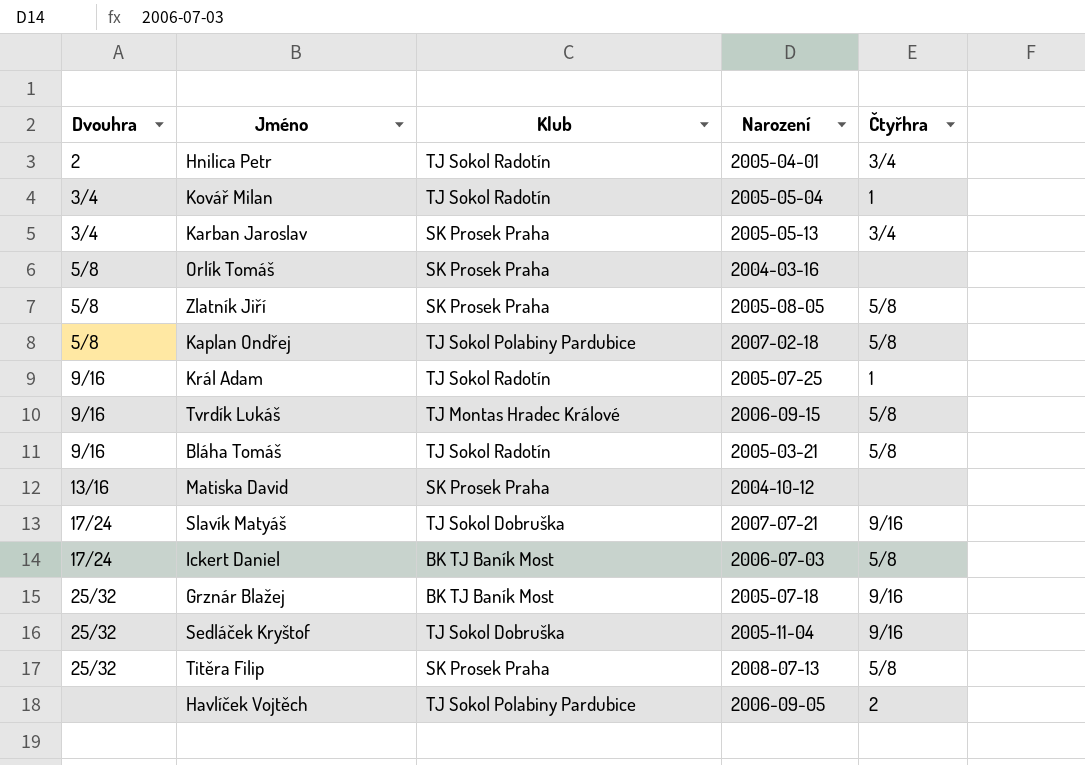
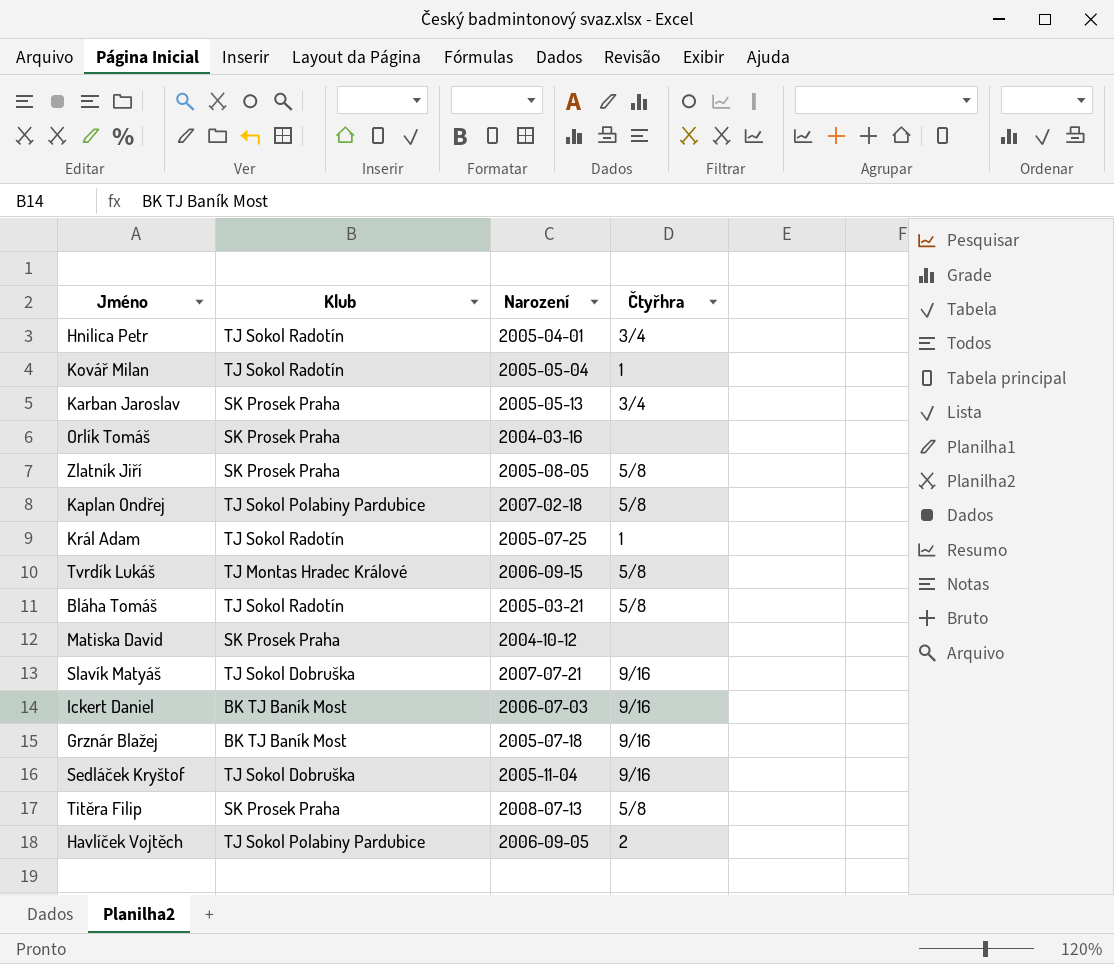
column Dvouhra | position: 1 -> none
Ickert Daniel | Čtyřhra: 5/8 -> 9/16

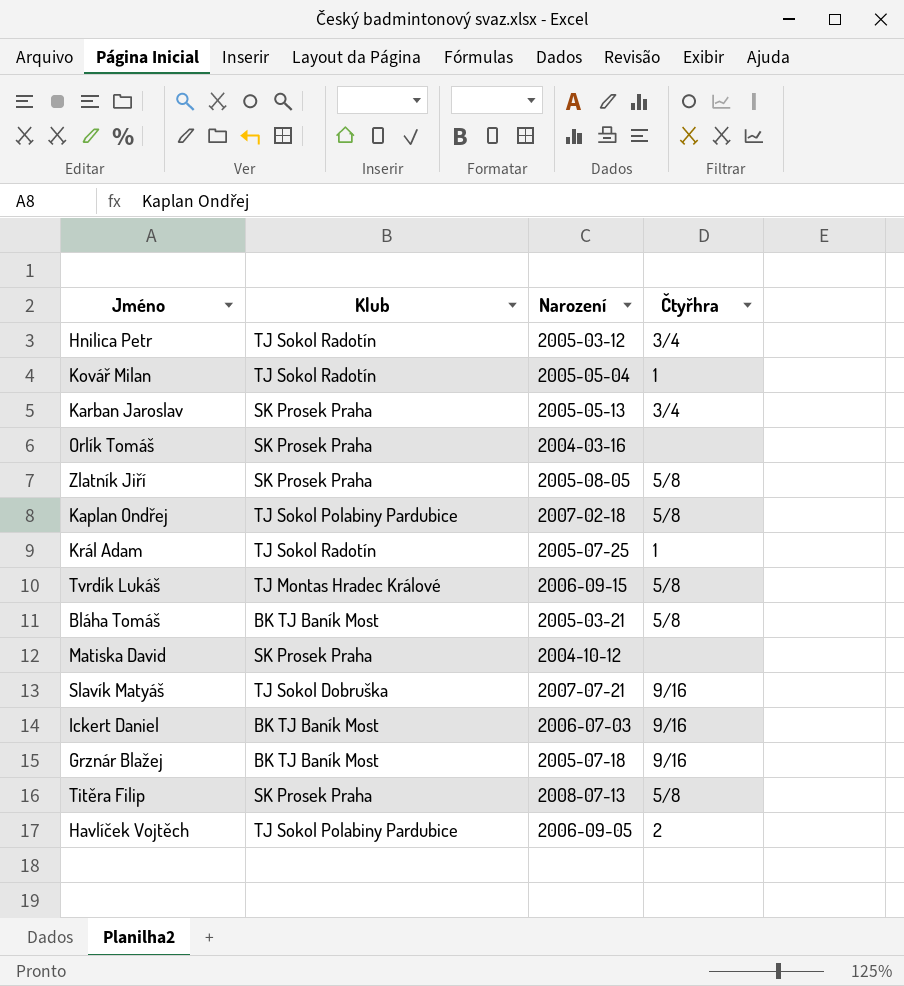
row Sedláček Kryštof: TJ Sokol Dobruška | 2005-11-04 | 9/16 -> none
Hnilica Petr | Narození: 2005-04-01 -> 2005-03-12
Bláha Tomáš | Klub: TJ Sokol Radotín -> BK TJ Baník Most

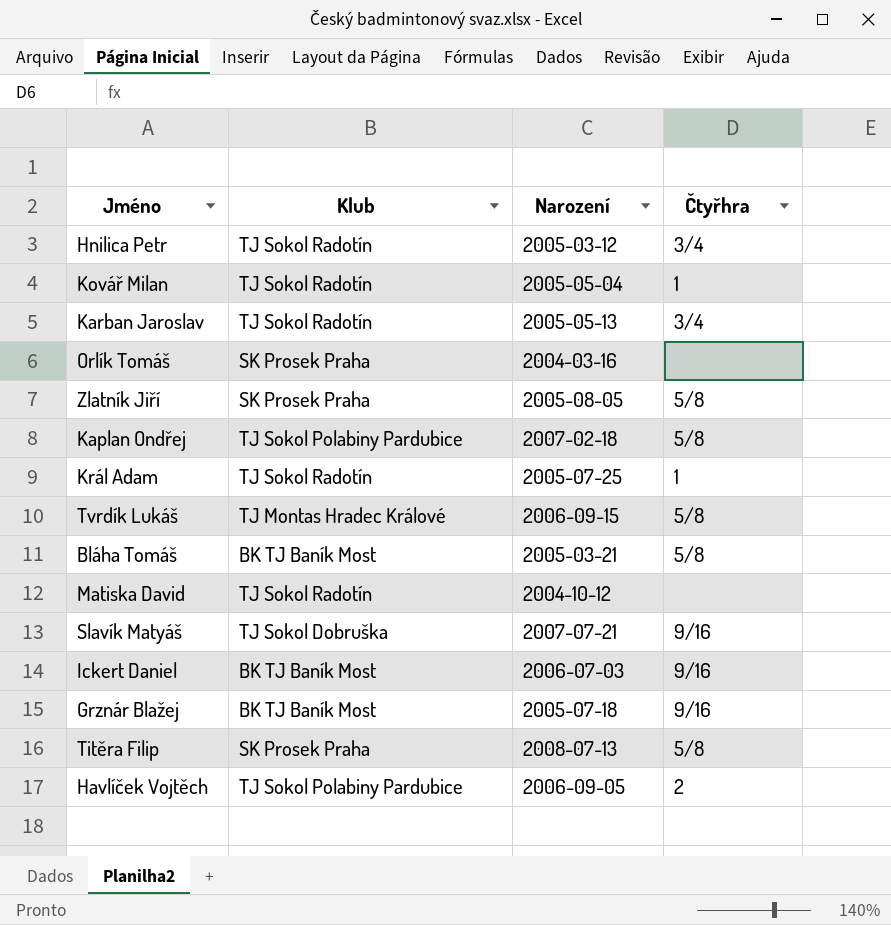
Karban Jaroslav | Klub: SK Prosek Praha -> TJ Sokol Radotín
Matiska David | Klub: SK Prosek Praha -> TJ Sokol Radotín

